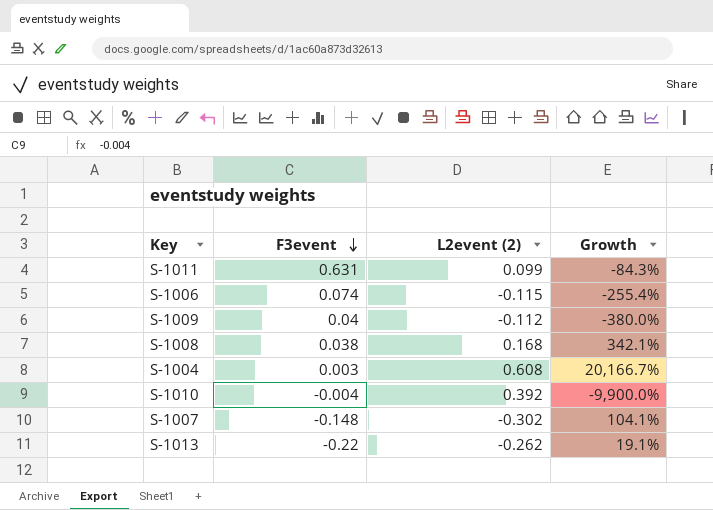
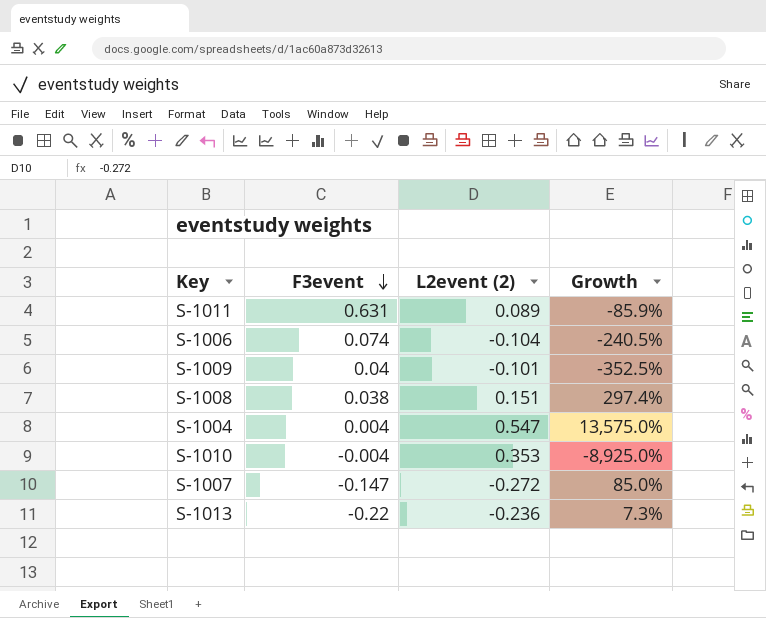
S-1011 | L2event (2): 0.099 -> 0.089
S-1011 | Growth: -84.3% -> -85.9%
S-1006 | L2event (2): -0.115 -> -0.104
S-1006 | Growth: -255.4% -> -240.5%
S-1009 | L2event (2): -0.112 -> -0.101
S-1009 | Growth: -380.0% -> -352.5%
S-1008 | L2event (2): 0.168 -> 0.151
S-1008 | Growth: 342.1% -> 297.4%
S-1004 | F3event: 0.003 -> 0.004
S-1004 | L2event (2): 0.608 -> 0.547
S-1004 | Growth: 20,166.7% -> 13,575.0%
S-1010 | L2event (2): 0.392 -> 0.353
S-1010 | Growth: -9,900.0% -> -8,925.0%
S-1007 | F3event: -0.148 -> -0.147
S-1007 | L2event (2): -0.302 -> -0.272
S-1007 | Growth: 104.1% -> 85.0%
S-1013 | L2event (2): -0.262 -> -0.236
S-1013 | Growth: 19.1% -> 7.3%

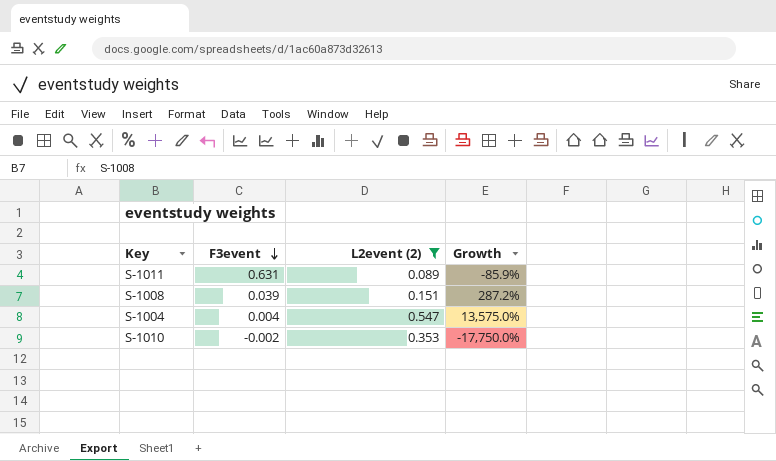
filter: none -> L2event (2) >= 0.089
S-1008 | F3event: 0.038 -> 0.039
S-1008 | Growth: 297.4% -> 287.2%
S-1010 | F3event: -0.004 -> -0.002
S-1010 | Growth: -8,925.0% -> -17,750.0%

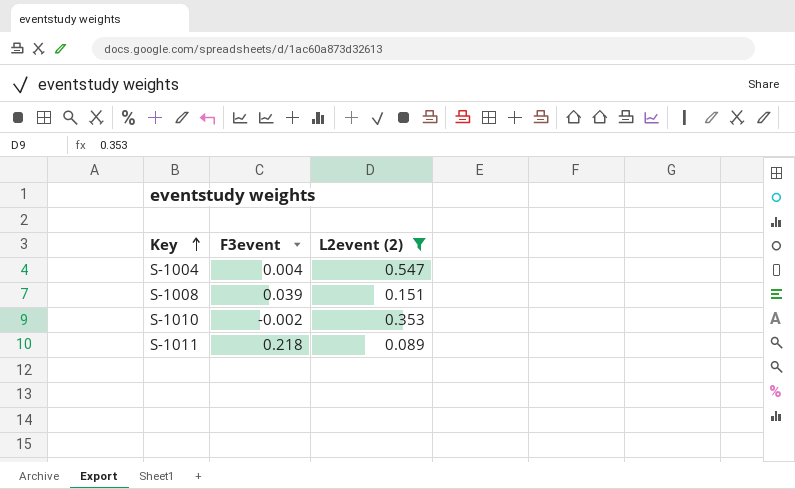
row order: F3event descending -> Key ascending
column Growth | formula: ([L2event (2)] - [F3event]) / [F3event] -> none
S-1011 | F3event: 0.631 -> 0.218

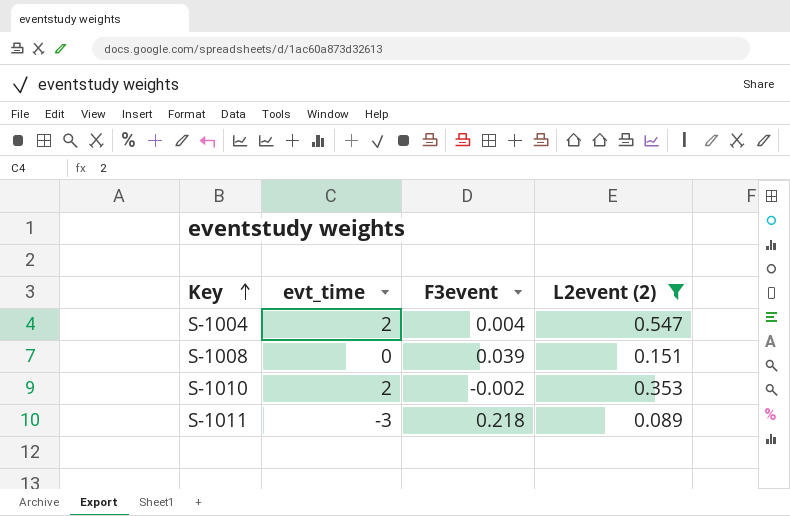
column evt_time | position: none -> 2

